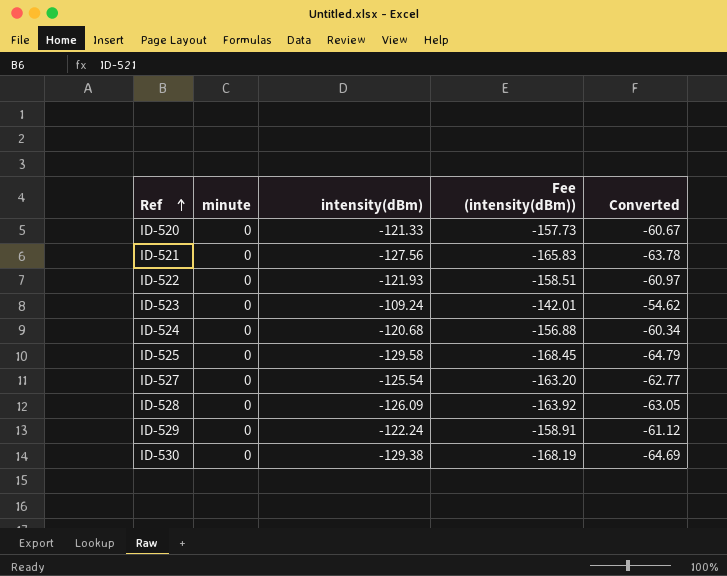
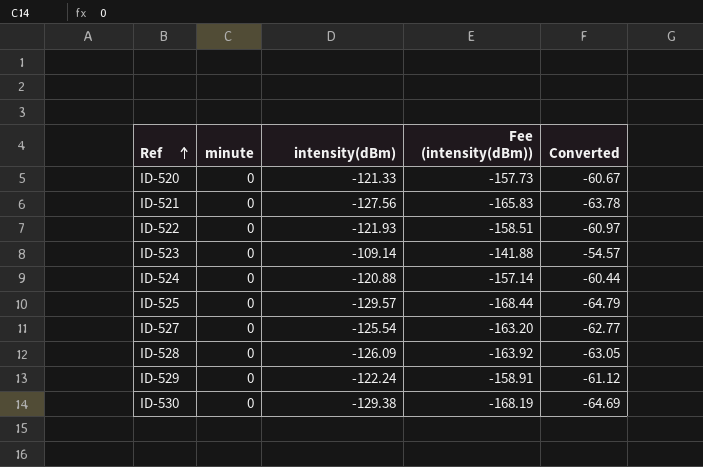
ID-523 | intensity(dBm): -109.24 -> -109.14
ID-523 | Fee (intensity(dBm)): -142.01 -> -141.88
ID-523 | Converted: -54.62 -> -54.57
ID-524 | intensity(dBm): -120.68 -> -120.88
ID-524 | Fee (intensity(dBm)): -156.88 -> -157.14
ID-524 | Converted: -60.34 -> -60.44
ID-525 | intensity(dBm): -129.58 -> -129.57
ID-525 | Fee (intensity(dBm)): -168.45 -> -168.44

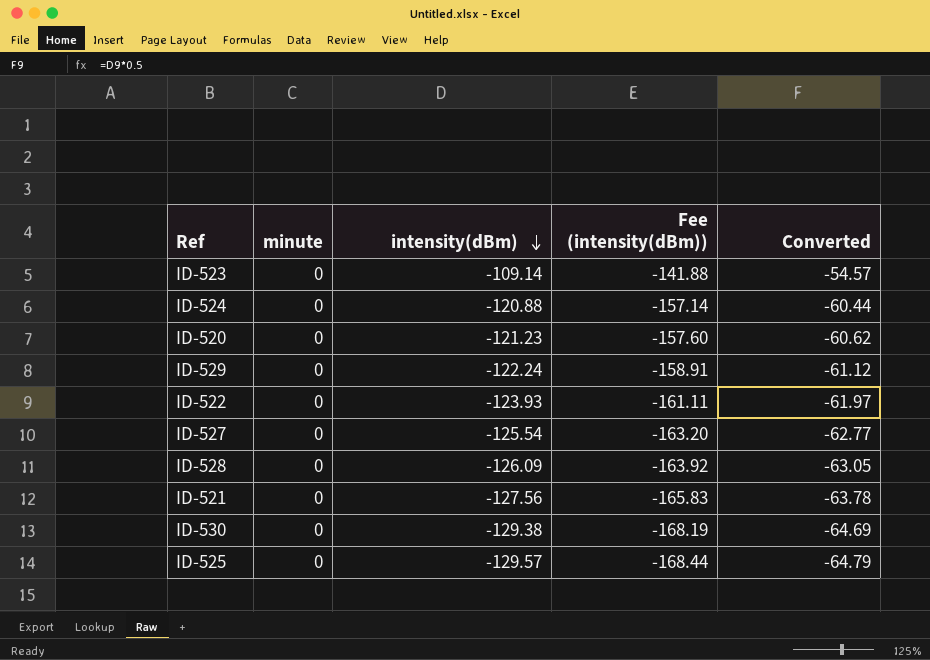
row order: Ref ascending -> intensity(dBm) descending
ID-520 | intensity(dBm): -121.33 -> -121.23
ID-520 | Fee (intensity(dBm)): -157.73 -> -157.60
ID-520 | Converted: -60.67 -> -60.62
ID-522 | intensity(dBm): -121.93 -> -123.93
ID-522 | Fee (intensity(dBm)): -158.51 -> -161.11
ID-522 | Converted: -60.97 -> -61.97

